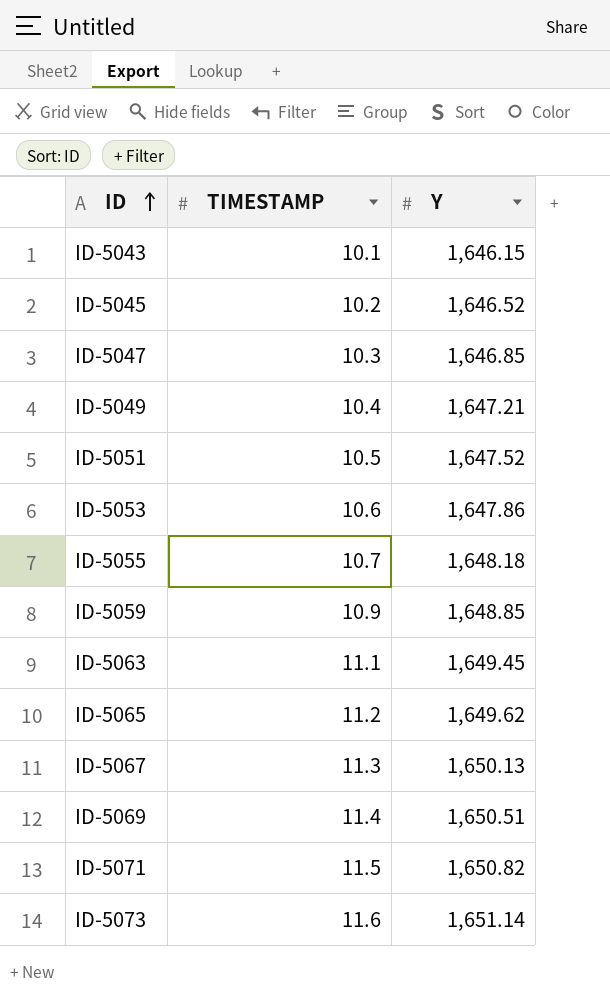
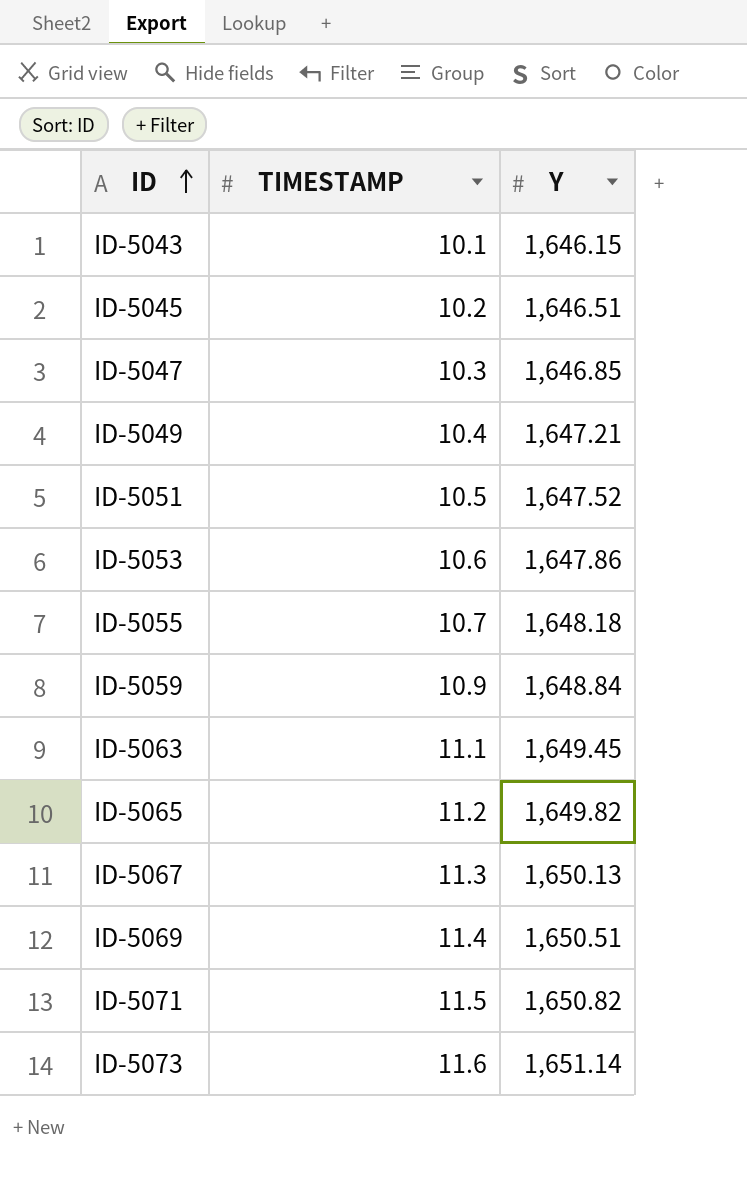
ID-5045 | Y: 1,646.52 -> 1,646.51
ID-5059 | Y: 1,648.85 -> 1,648.84
ID-5065 | Y: 1,649.62 -> 1,649.82

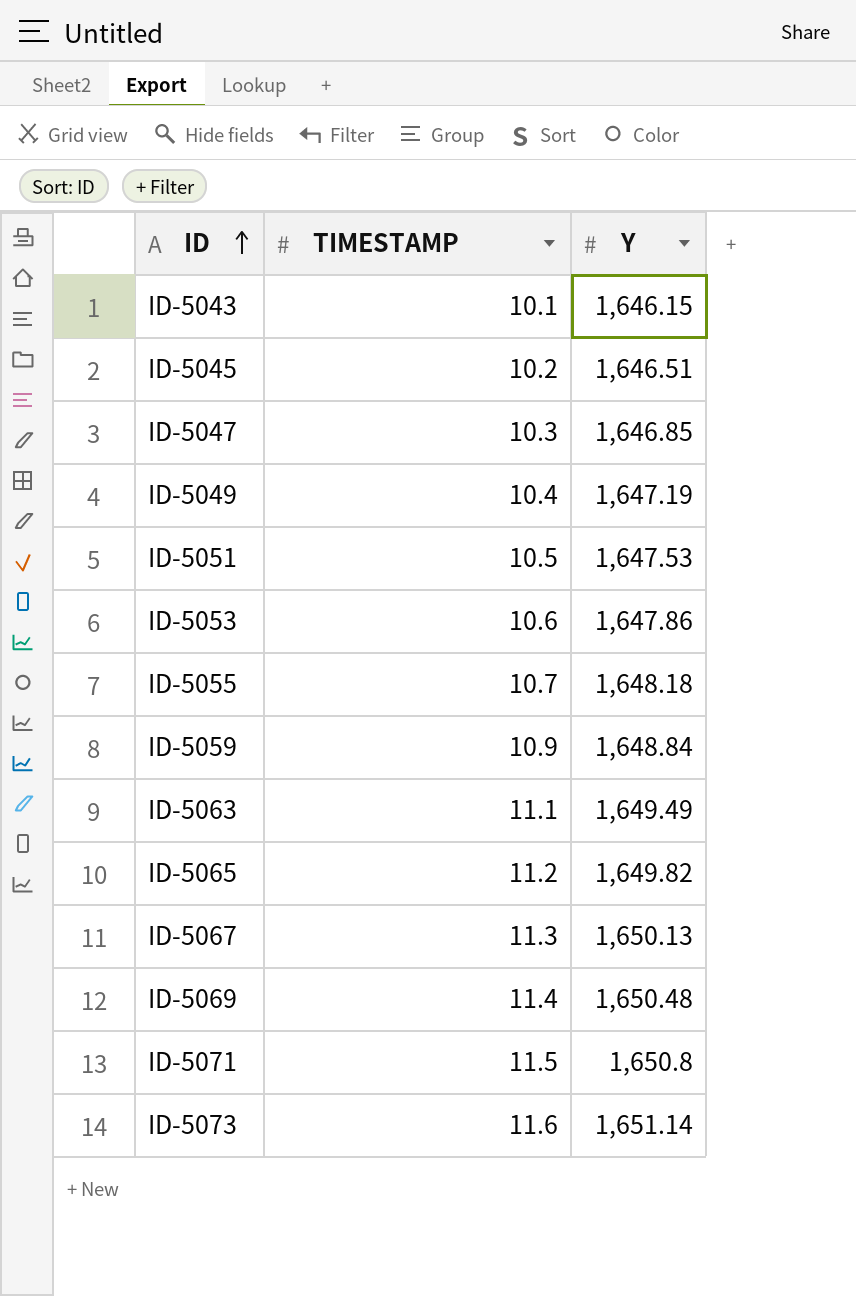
ID-5049 | Y: 1,647.21 -> 1,647.19
ID-5051 | Y: 1,647.52 -> 1,647.53
ID-5063 | Y: 1,649.45 -> 1,649.49
ID-5069 | Y: 1,650.51 -> 1,650.48
ID-5071 | Y: 1,650.82 -> 1,650.8

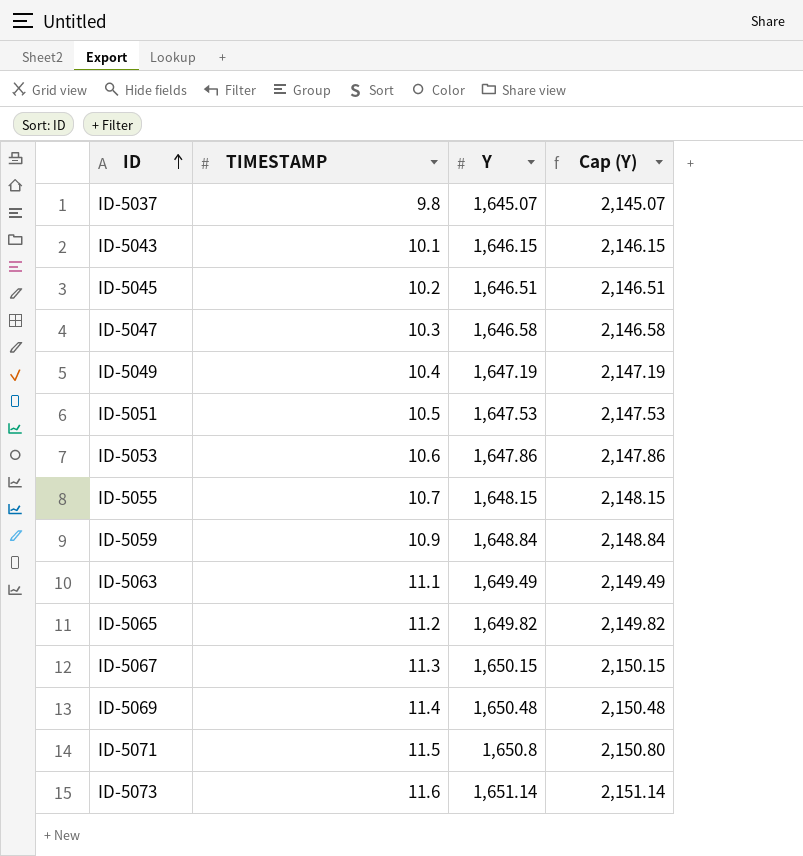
column Cap (Y) | formula: none -> [Y] + 500
row ID-5037: none -> 9.8 | 1,645.07 | 2,145.07
ID-5047 | Y: 1,646.85 -> 1,646.58
ID-5055 | Y: 1,648.18 -> 1,648.15
ID-5067 | Y: 1,650.13 -> 1,650.15

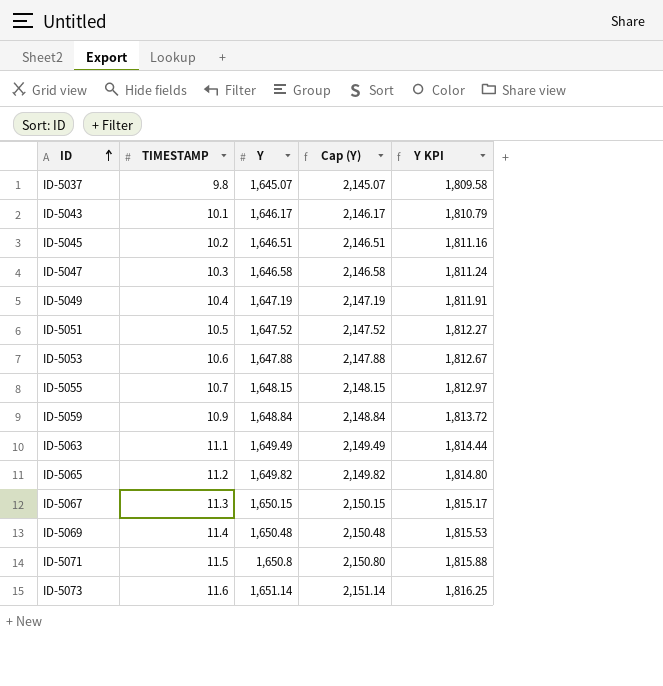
column Y KPI | formula: none -> [Y] * 1.1
ID-5043 | Y: 1,646.15 -> 1,646.17
ID-5043 | Cap (Y): 2,146.15 -> 2,146.17
ID-5051 | Y: 1,647.53 -> 1,647.52
ID-5051 | Cap (Y): 2,147.53 -> 2,147.52
ID-5053 | Y: 1,647.86 -> 1,647.88
ID-5053 | Cap (Y): 2,147.86 -> 2,147.88

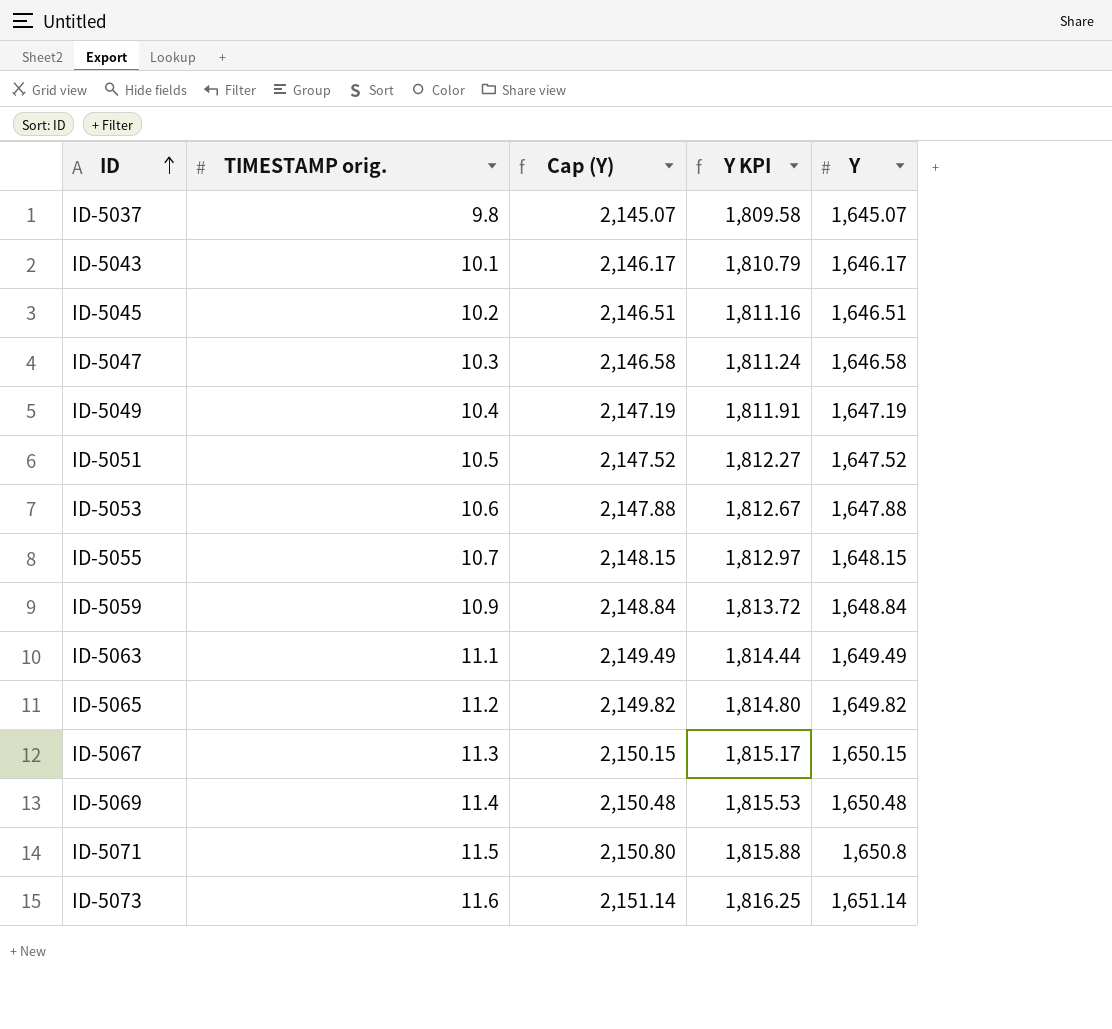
column name: TIMESTAMP -> TIMESTAMP orig.
column Y | position: 3 -> 5

